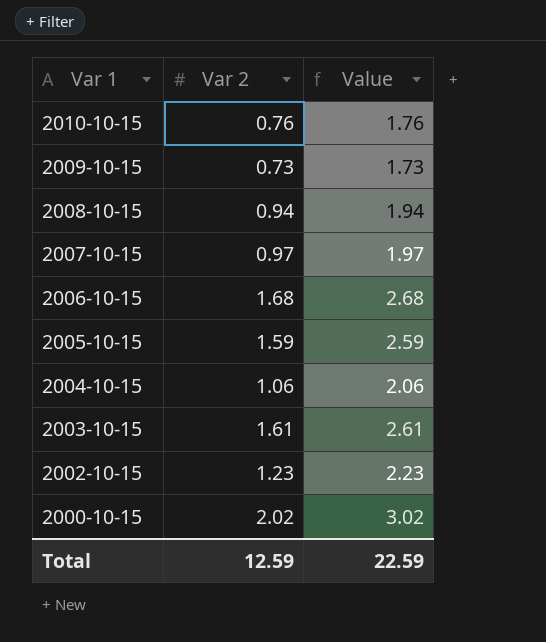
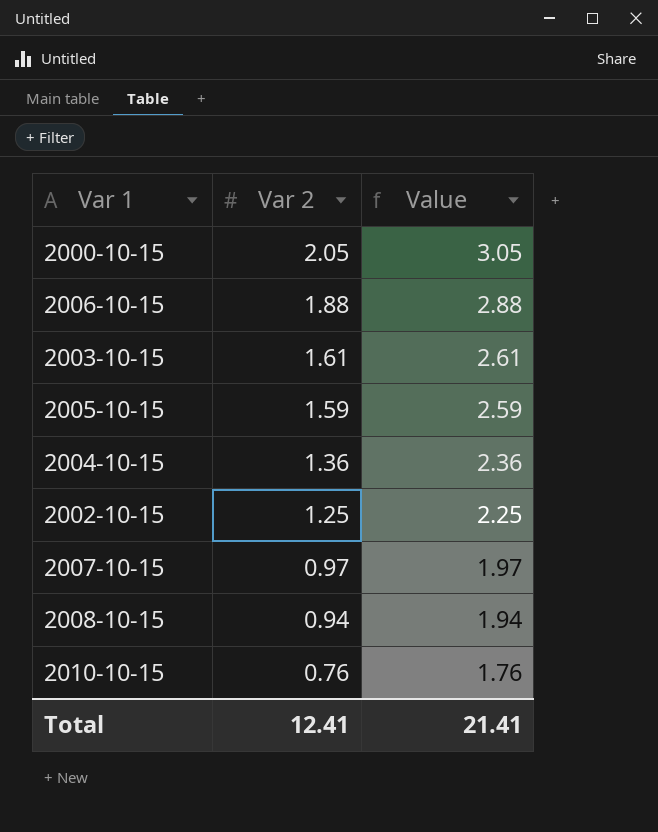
row order: Var 1 descending -> Var 2 descending
row 2009-10-15: 0.73 | 1.73 -> none
2000-10-15 | Var 2: 2.02 -> 2.05
2000-10-15 | Value: 3.02 -> 3.05
2006-10-15 | Var 2: 1.68 -> 1.88
2006-10-15 | Value: 2.68 -> 2.88
2004-10-15 | Var 2: 1.06 -> 1.36
2004-10-15 | Value: 2.06 -> 2.36
2002-10-15 | Var 2: 1.23 -> 1.25
2002-10-15 | Value: 2.23 -> 2.25
Total | Var 2: 12.59 -> 12.41
Total | Value: 22.59 -> 21.41

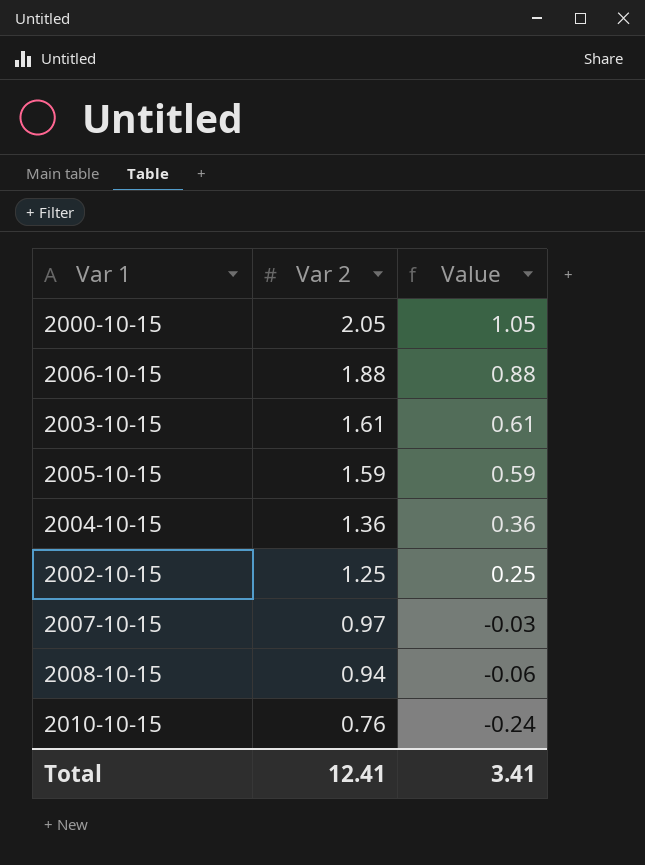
column Value | formula: [Var 2] + 1 -> [Var 2] - 1
Total | Value: 21.41 -> 3.41

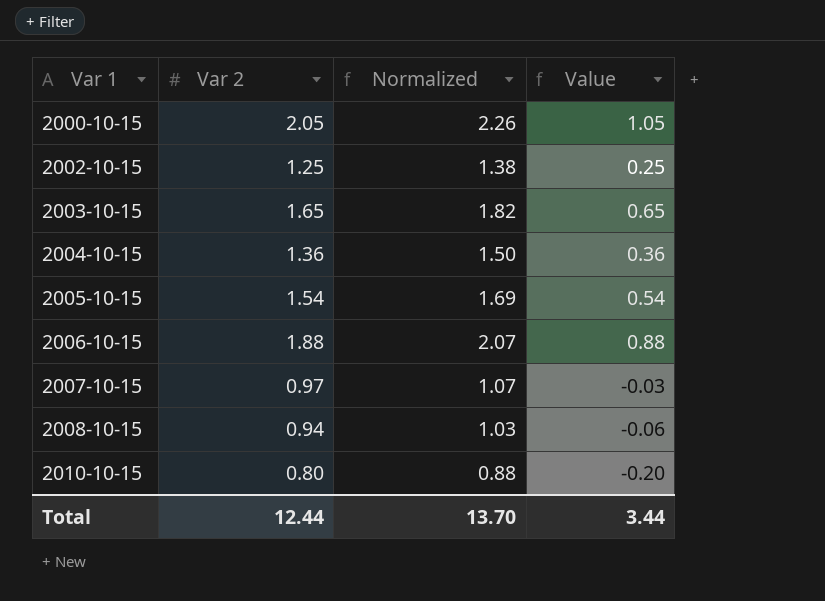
row order: Var 2 descending -> Var 1 ascending
column Normalized | formula: none -> [Var 2] * 1.1
2003-10-15 | Var 2: 1.61 -> 1.65
2003-10-15 | Value: 0.61 -> 0.65
2005-10-15 | Var 2: 1.59 -> 1.54
2005-10-15 | Value: 0.59 -> 0.54
2010-10-15 | Var 2: 0.76 -> 0.80
2010-10-15 | Value: -0.24 -> -0.20
Total | Var 2: 12.41 -> 12.44
Total | Value: 3.41 -> 3.44

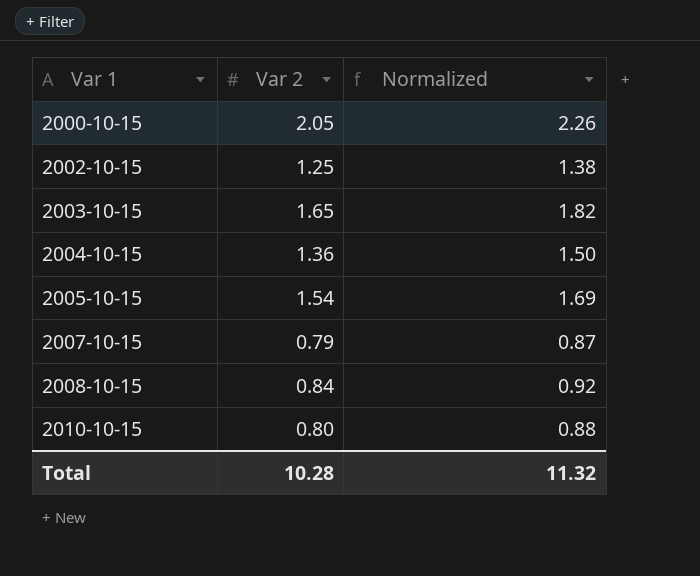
column Value | formula: [Var 2] - 1 -> none
row 2006-10-15: 1.88 | 2.07 | 0.88 -> none
2007-10-15 | Var 2: 0.97 -> 0.79
2007-10-15 | Normalized: 1.07 -> 0.87
2008-10-15 | Var 2: 0.94 -> 0.84
2008-10-15 | Normalized: 1.03 -> 0.92
Total | Var 2: 12.44 -> 10.28
Total | Normalized: 13.70 -> 11.32

